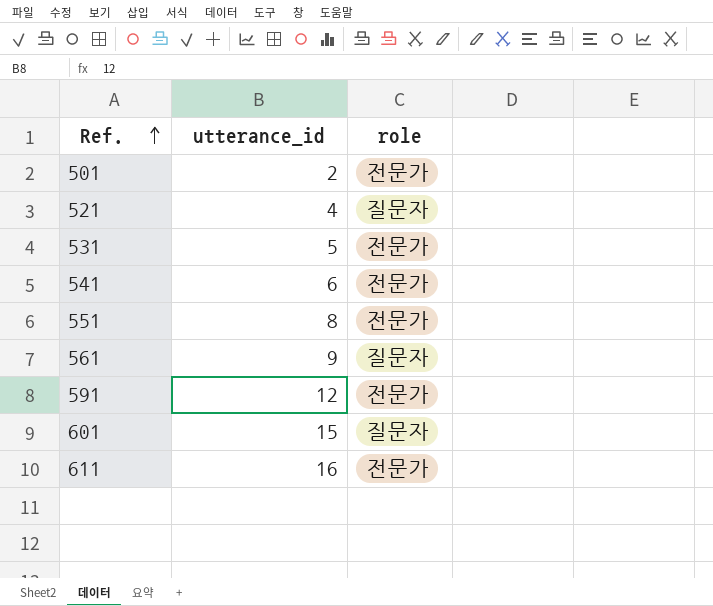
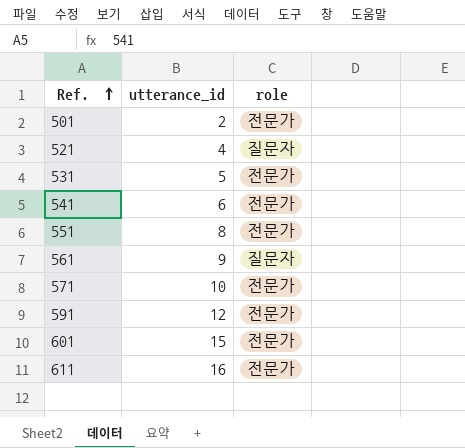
row 571: none -> 10 | 전문가
601 | role: 질문자 -> 전문가

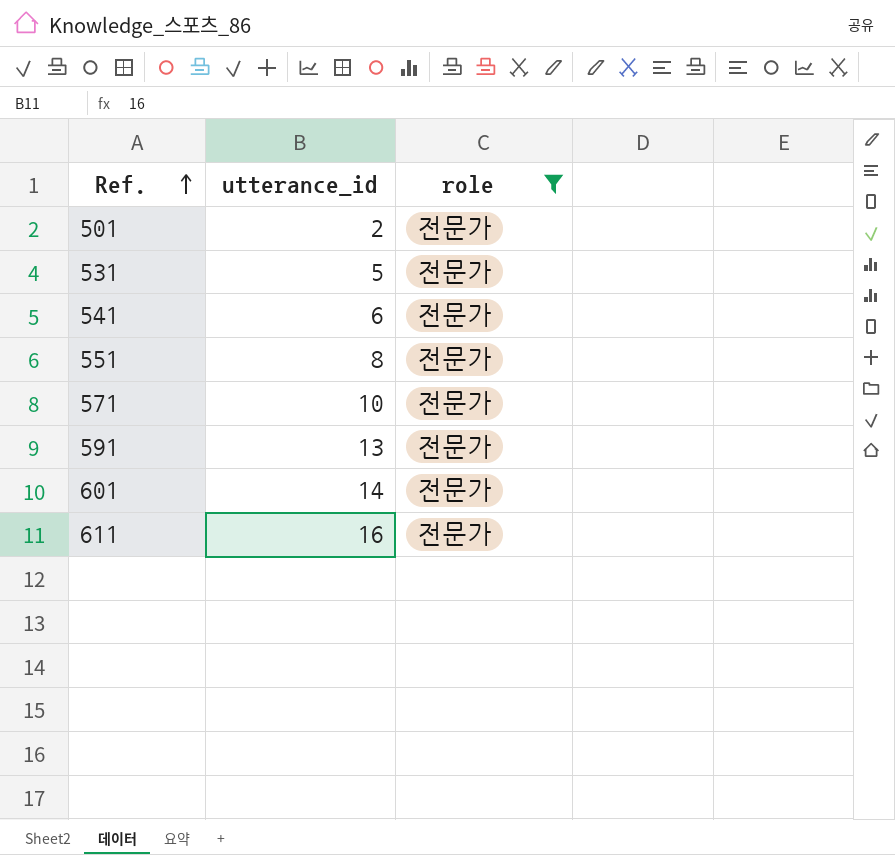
filter: none -> role = 전문가
591 | utterance_id: 12 -> 13
601 | utterance_id: 15 -> 14

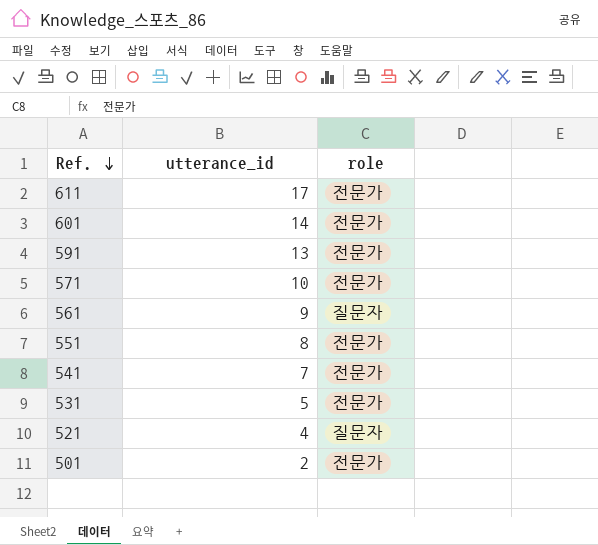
filter: role = 전문가 -> none
row order: Ref. ascending -> Ref. descending
611 | utterance_id: 16 -> 17
541 | utterance_id: 6 -> 7

